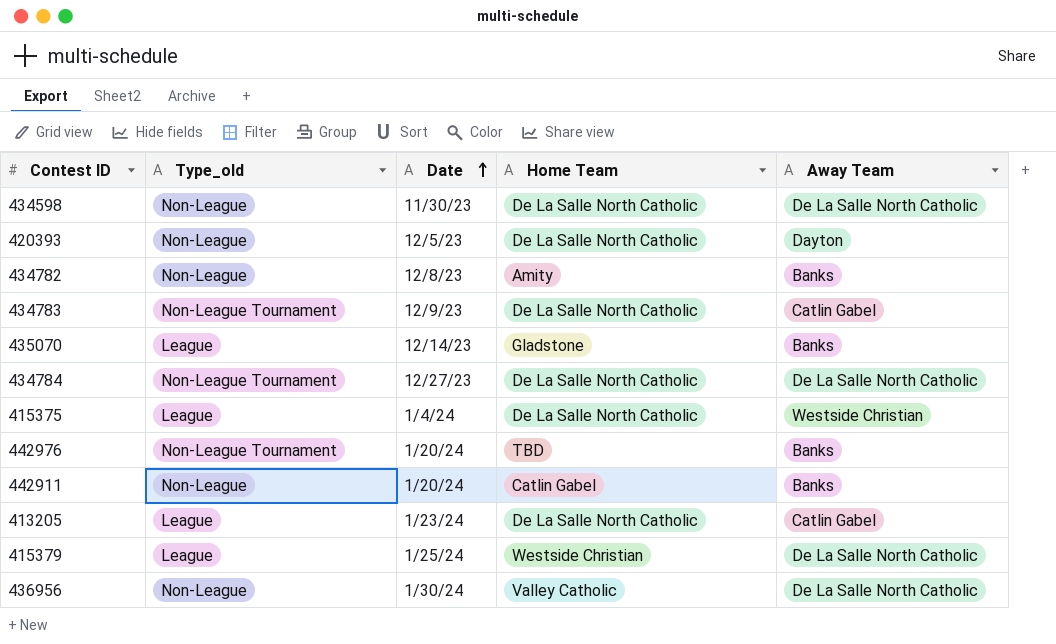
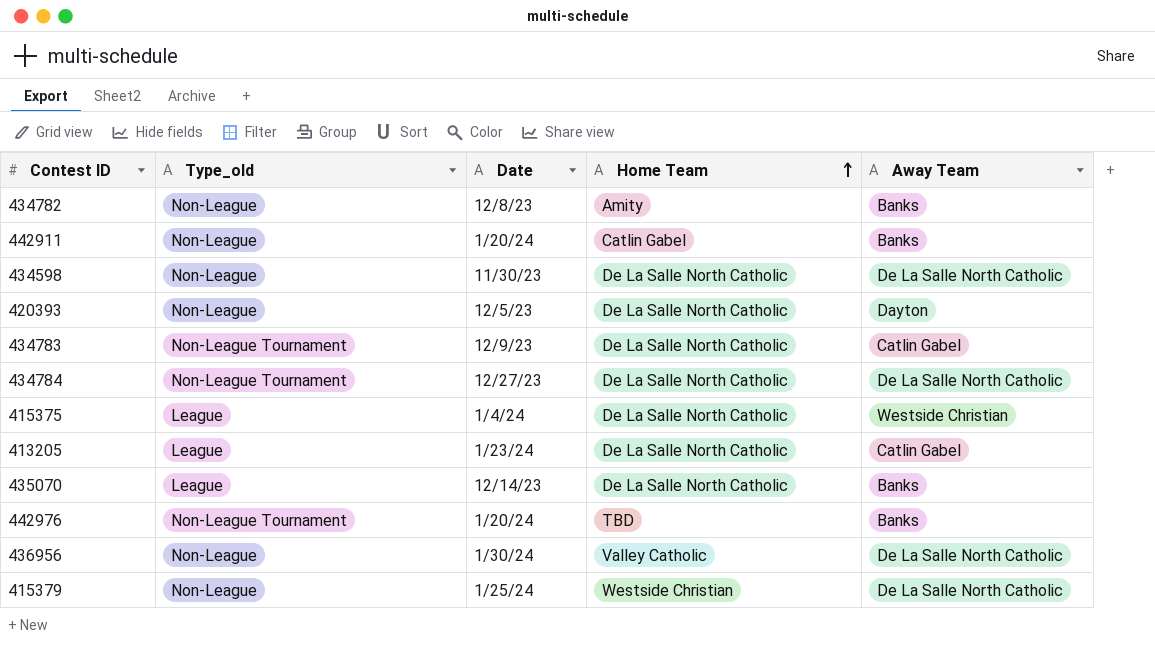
row order: Date ascending -> Home Team ascending
435070 | Home Team: Gladstone -> De La Salle North Catholic
415379 | Type_old: League -> Non-League

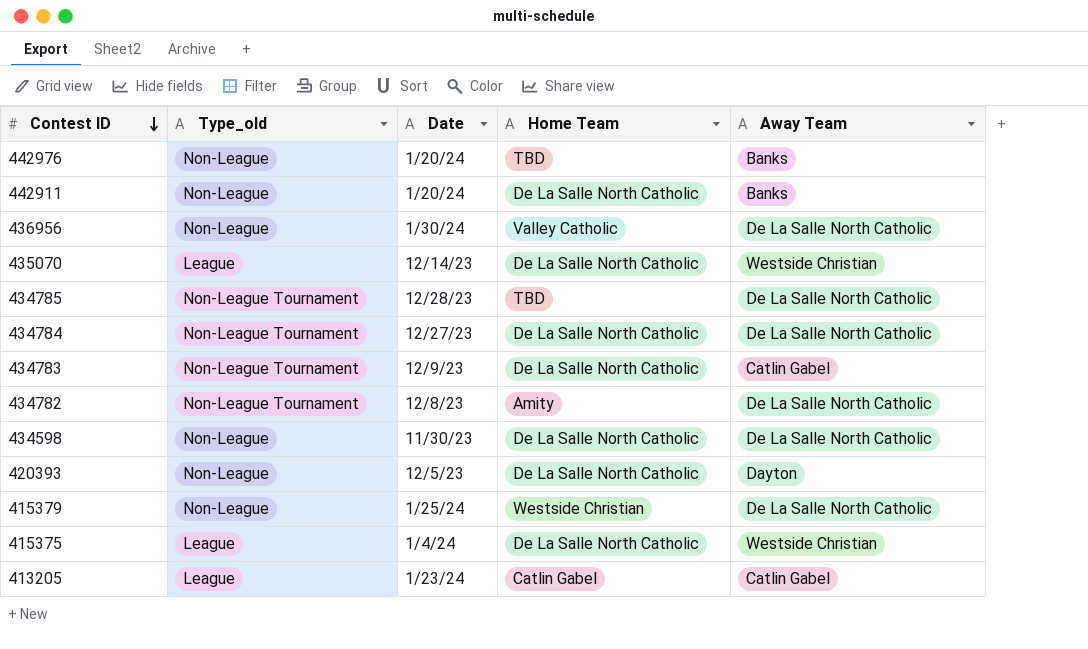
row order: Home Team ascending -> Contest ID descending
442976 | Type_old: Non-League Tournament -> Non-League
442911 | Home Team: Catlin Gabel -> De La Salle North Catholic
435070 | Away Team: Banks -> Westside Christian
row 434785: none -> Non-League Tournament | 12/28/23 | TBD | De La Salle North Catholic
434782 | Type_old: Non-League -> Non-League Tournament
434782 | Away Team: Banks -> De La Salle North Catholic
413205 | Home Team: De La Salle North Catholic -> Catlin Gabel

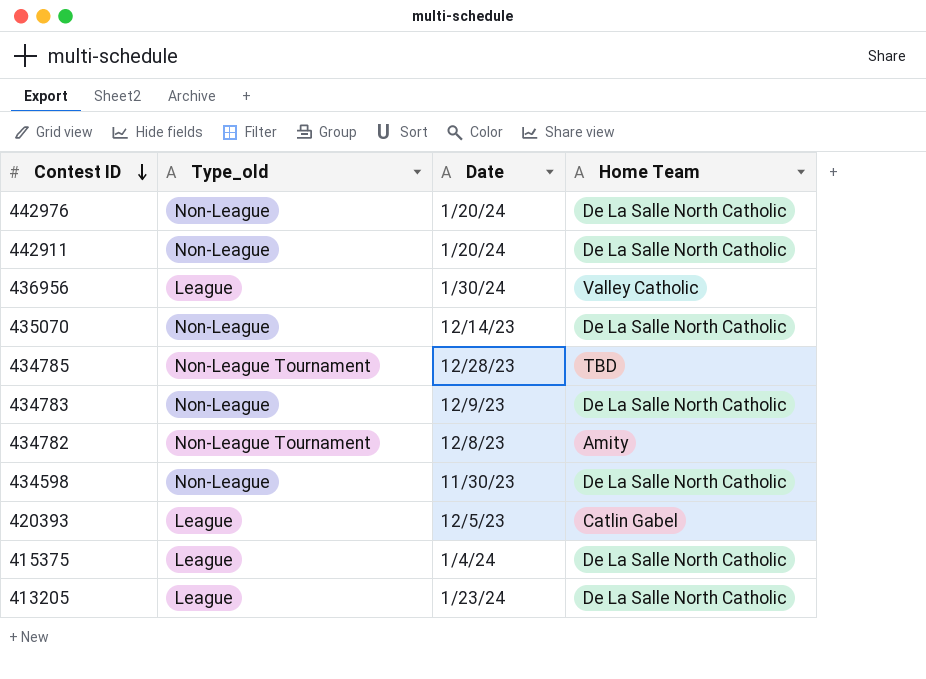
column Away Team | position: 5 -> none
row 434784: Non-League Tournament | 12/27/23 | De La Salle North Catholic | De La Salle North Catholic -> none
row 415379: Non-League | 1/25/24 | Westside Christian | De La Salle North Catholic -> none
442976 | Home Team: TBD -> De La Salle North Catholic
436956 | Type_old: Non-League -> League
435070 | Type_old: League -> Non-League
434783 | Type_old: Non-League Tournament -> Non-League
420393 | Type_old: Non-League -> League
420393 | Home Team: De La Salle North Catholic -> Catlin Gabel
413205 | Home Team: Catlin Gabel -> De La Salle North Catholic

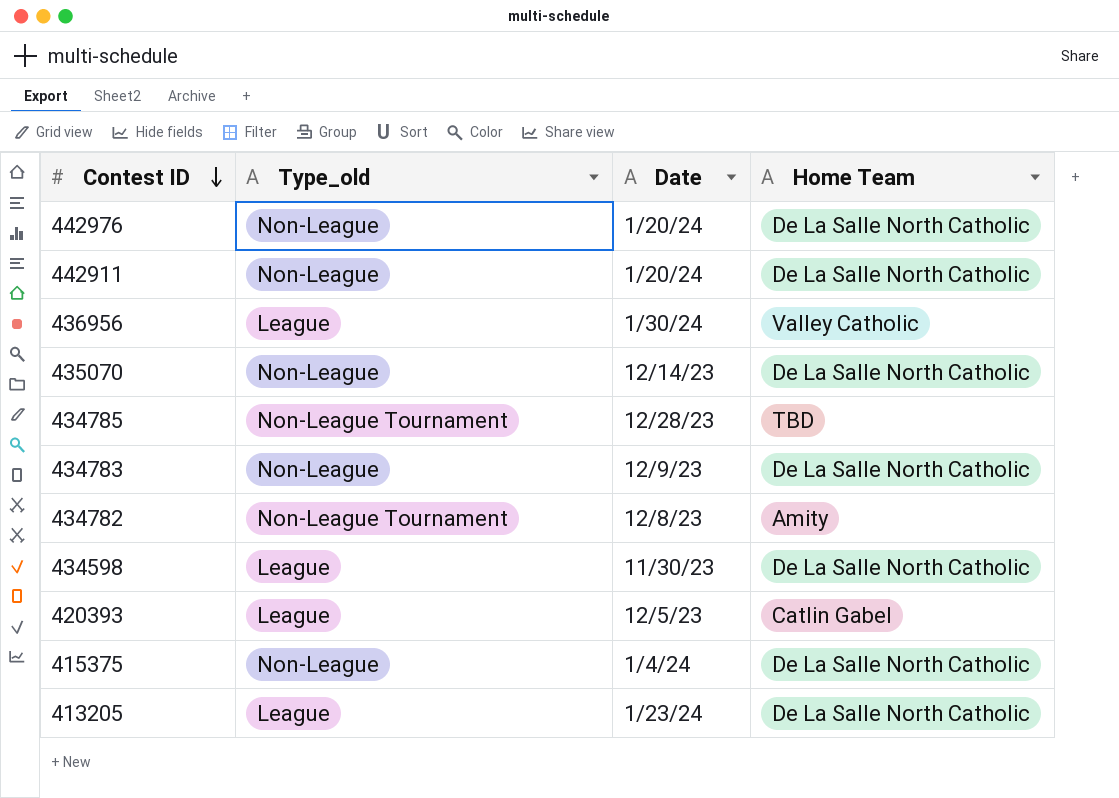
434598 | Type_old: Non-League -> League
415375 | Type_old: League -> Non-League

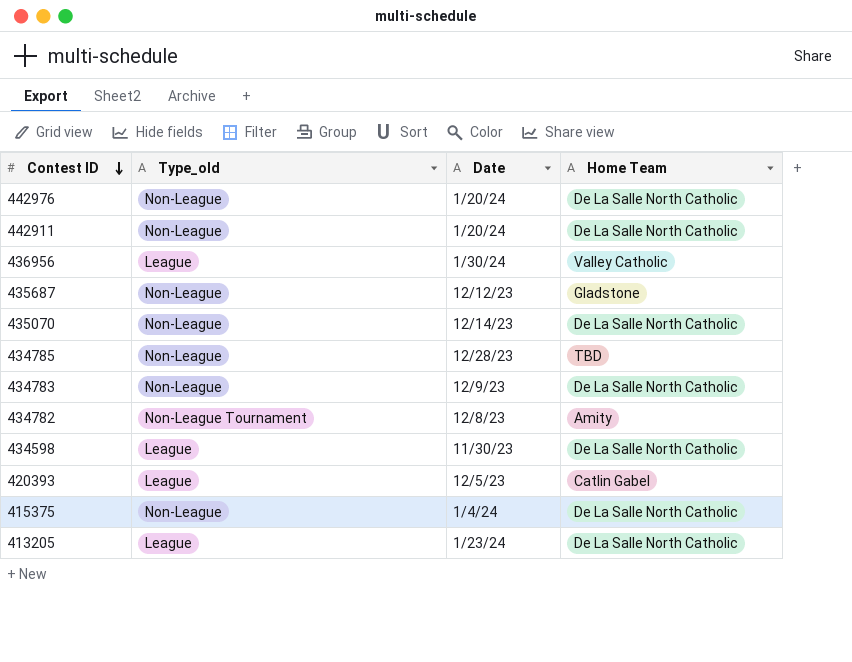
row 435687: none -> Non-League | 12/12/23 | Gladstone
434785 | Type_old: Non-League Tournament -> Non-League

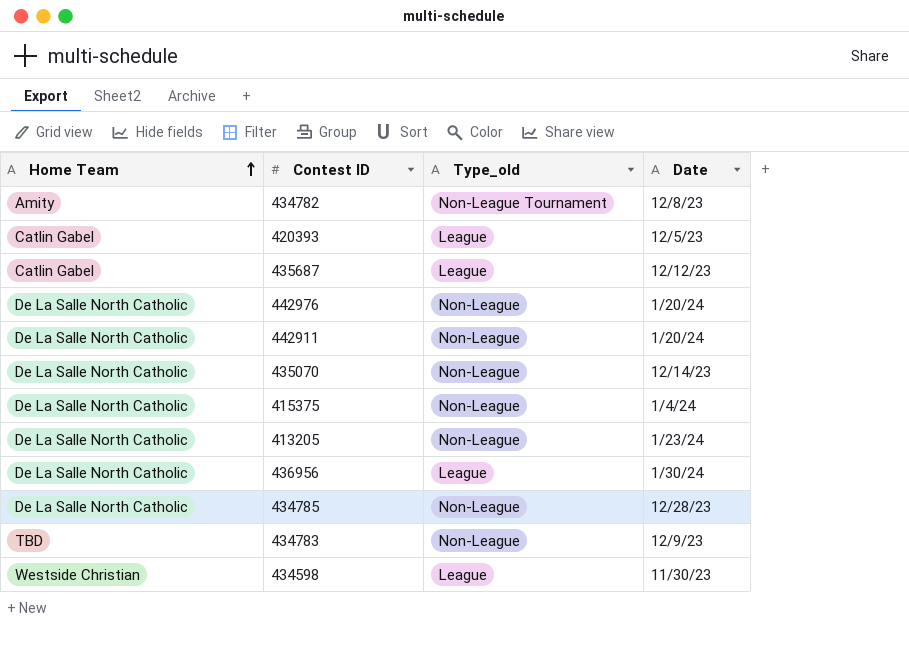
row order: Contest ID descending -> Home Team ascending
column Home Team | position: 4 -> 1
435687 | Home Team: Gladstone -> Catlin Gabel
435687 | Type_old: Non-League -> League
413205 | Type_old: League -> Non-League
436956 | Home Team: Valley Catholic -> De La Salle North Catholic
434785 | Home Team: TBD -> De La Salle North Catholic
434783 | Home Team: De La Salle North Catholic -> TBD
434598 | Home Team: De La Salle North Catholic -> Westside Christian

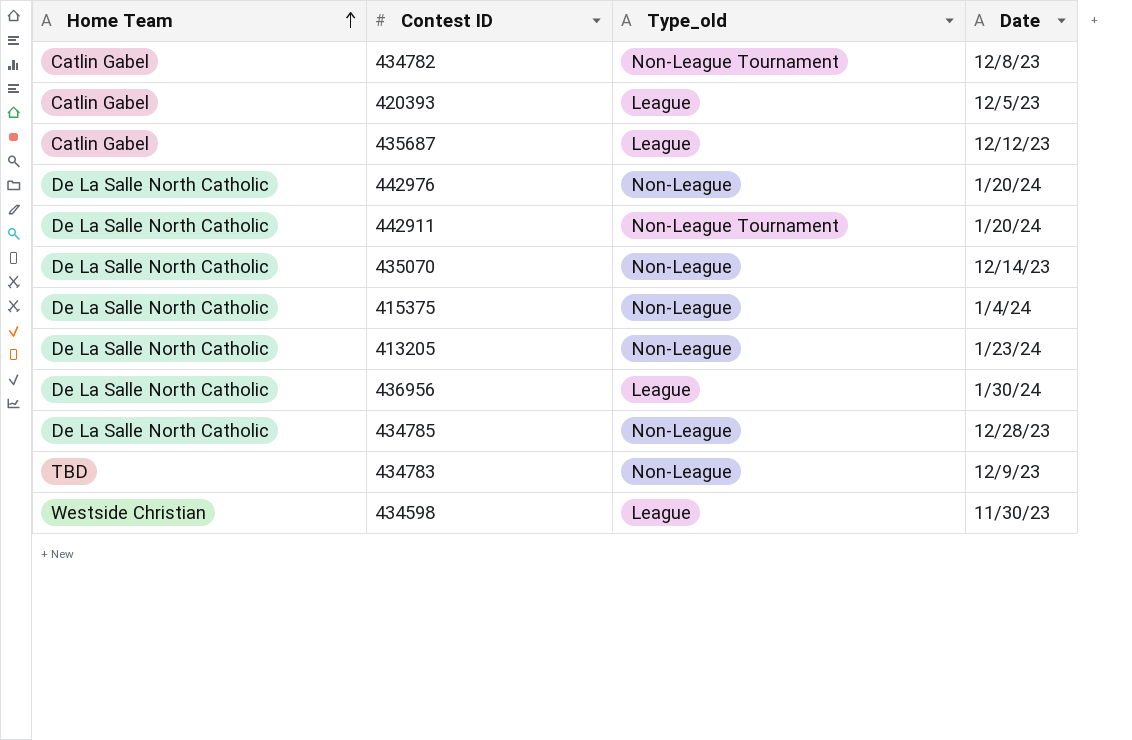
434782 | Home Team: Amity -> Catlin Gabel
442911 | Type_old: Non-League -> Non-League Tournament

